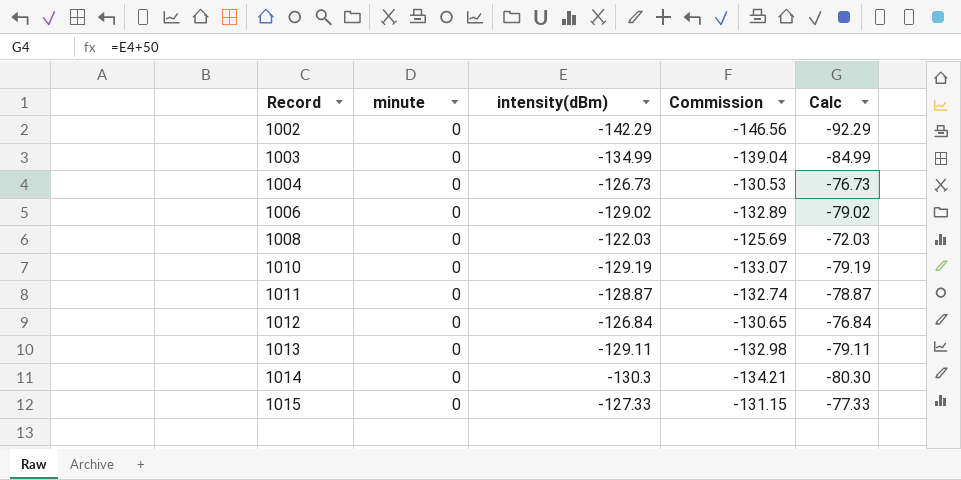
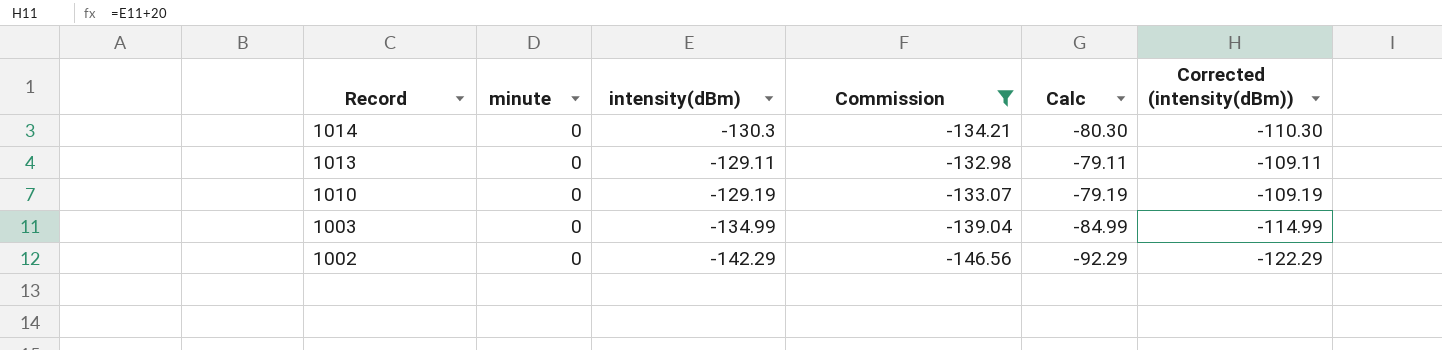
filter: none -> Commission <= -132.98
row order: Record ascending -> Record descending
column Corrected (intensity(dBm)) | formula: none -> [intensity(dBm)] + 20

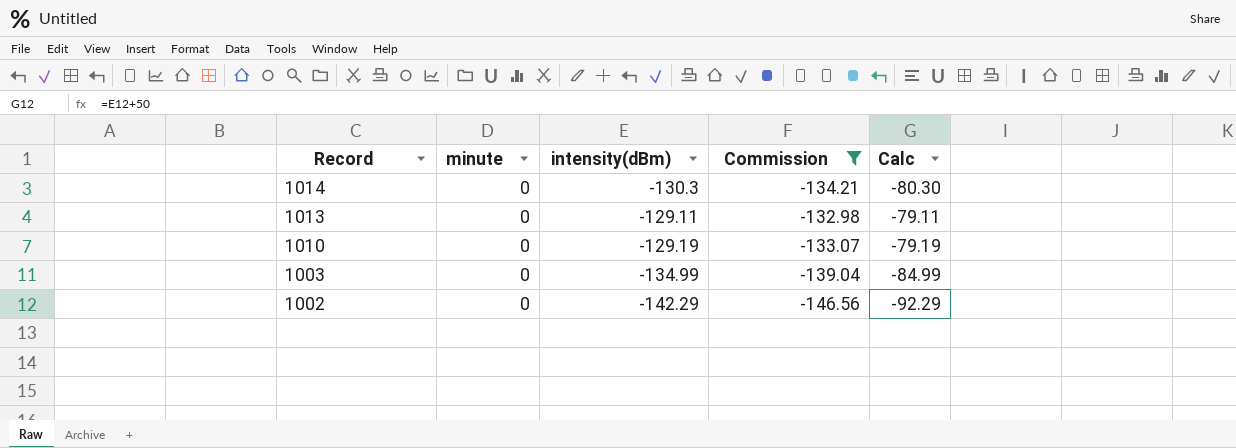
column Corrected (intensity(dBm)) | formula: [intensity(dBm)] + 20 -> none

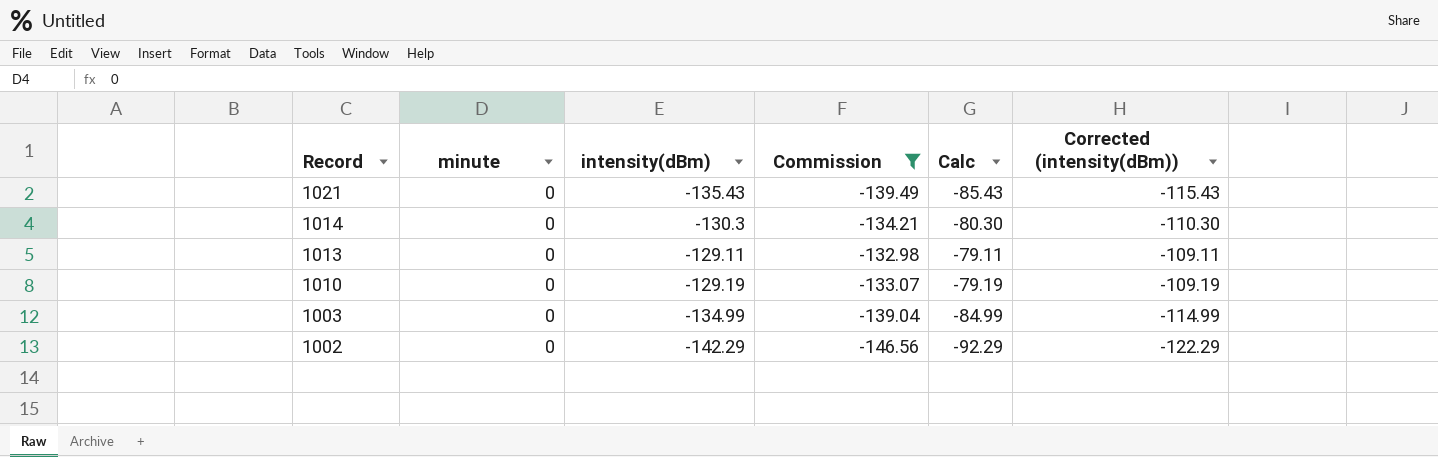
column Corrected (intensity(dBm)) | formula: none -> [intensity(dBm)] + 20
row 1021: none -> 0 | -135.43 | -139.49 | -85.43 | -115.43

